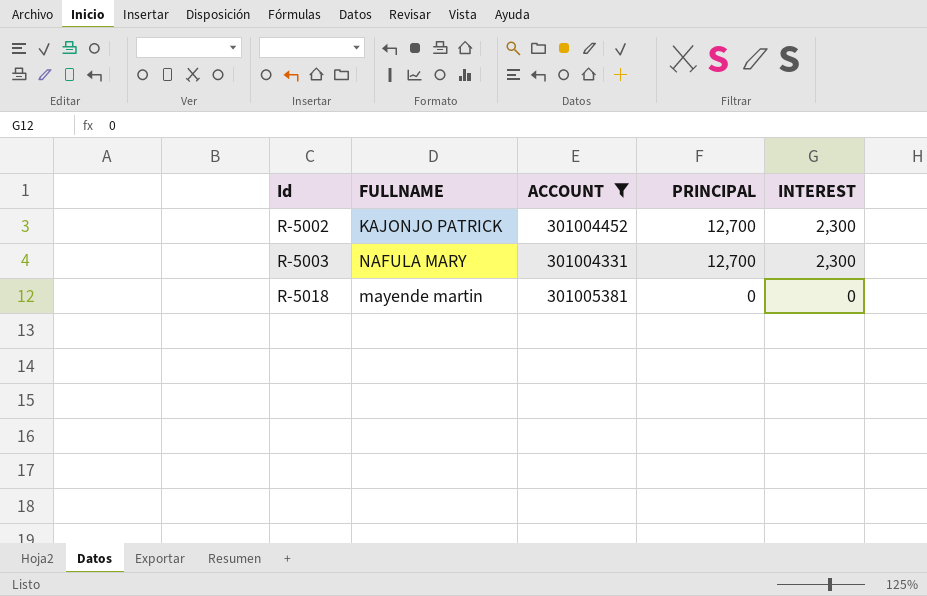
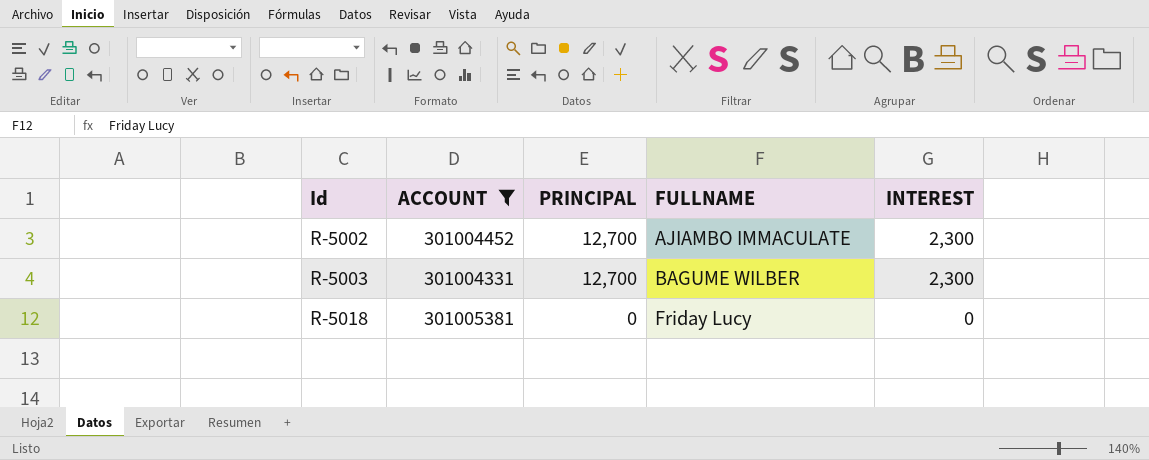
column FULLNAME | position: 2 -> 4
R-5002 | FULLNAME: KAJONJO PATRICK -> AJIAMBO IMMACULATE
R-5003 | FULLNAME: NAFULA MARY -> BAGUME WILBER
R-5018 | FULLNAME: mayende martin -> Friday Lucy

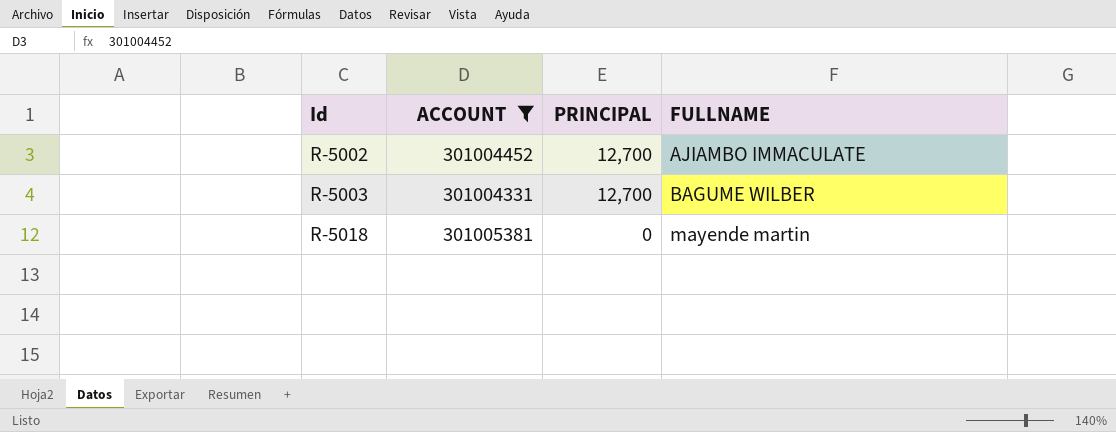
column INTEREST | position: 5 -> none
R-5018 | FULLNAME: Friday Lucy -> mayende martin

